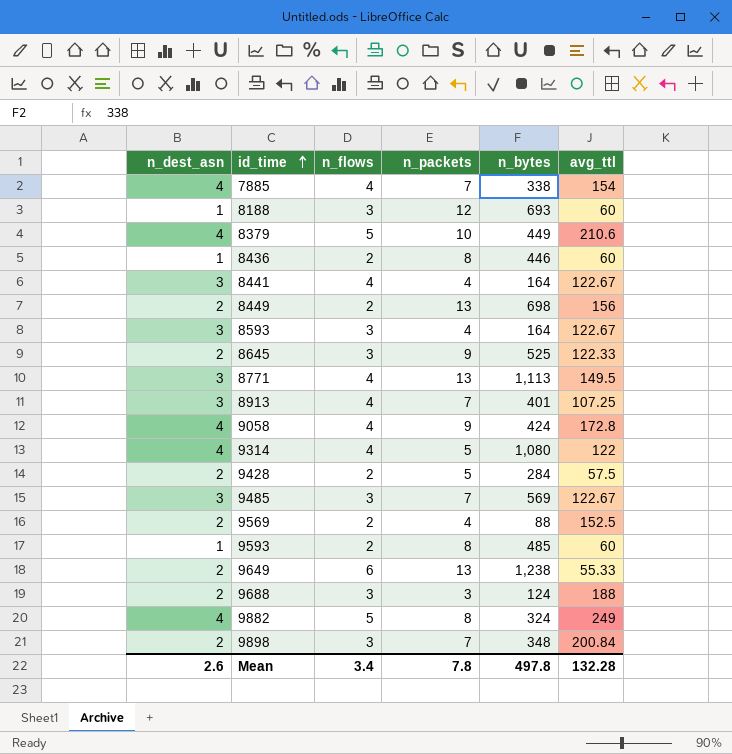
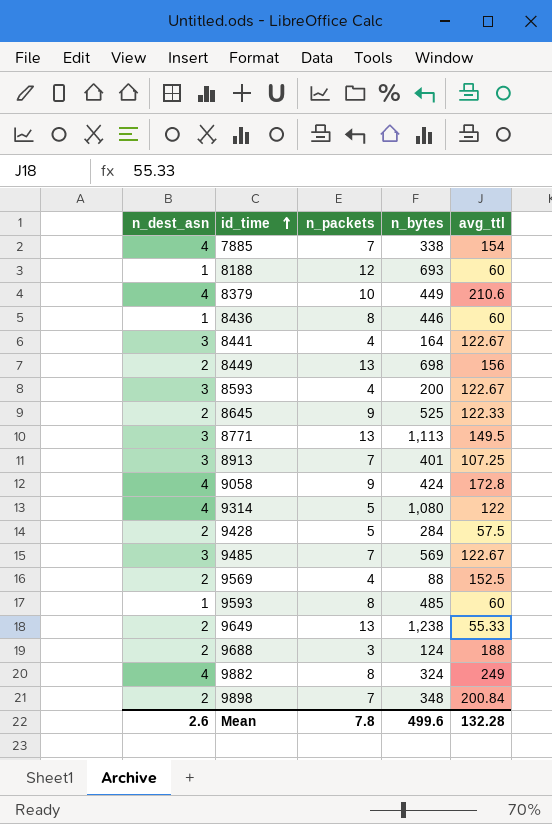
column n_flows | position: 3 -> none
8593 | n_bytes: 164 -> 200
Mean | n_bytes: 497.8 -> 499.6

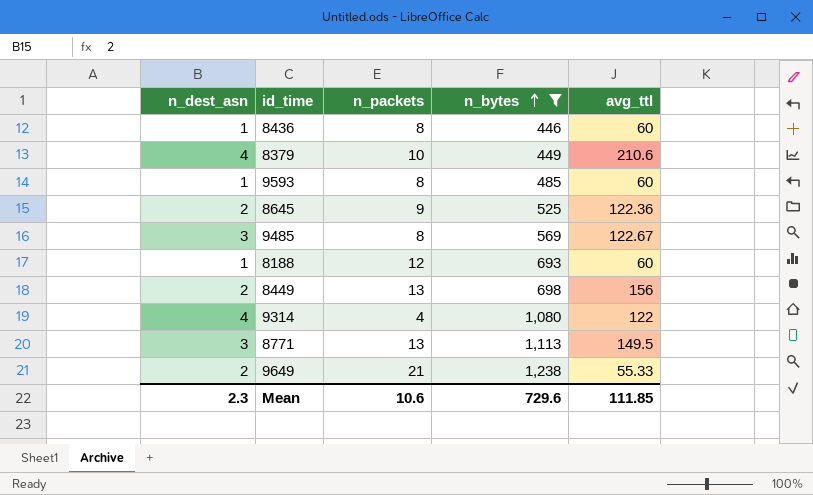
filter: none -> n_bytes >= 446
row order: id_time ascending -> n_bytes ascending
8645 | avg_ttl: 122.33 -> 122.36
9485 | n_packets: 7 -> 8
9314 | n_packets: 5 -> 4
9649 | n_packets: 13 -> 21
Mean | n_dest_asn: 2.6 -> 2.3
Mean | n_packets: 7.8 -> 10.6
Mean | n_bytes: 499.6 -> 729.6
Mean | avg_ttl: 132.28 -> 111.85

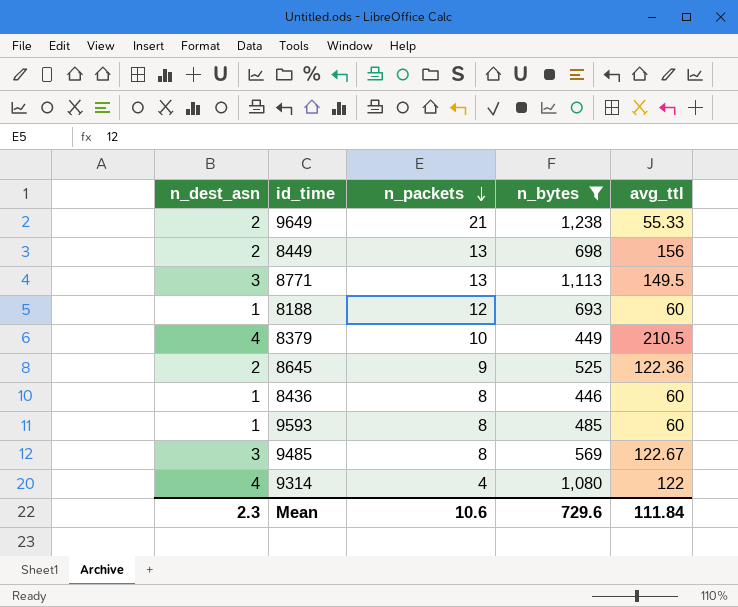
row order: n_bytes ascending -> n_packets descending
8379 | avg_ttl: 210.6 -> 210.5
Mean | avg_ttl: 111.85 -> 111.84

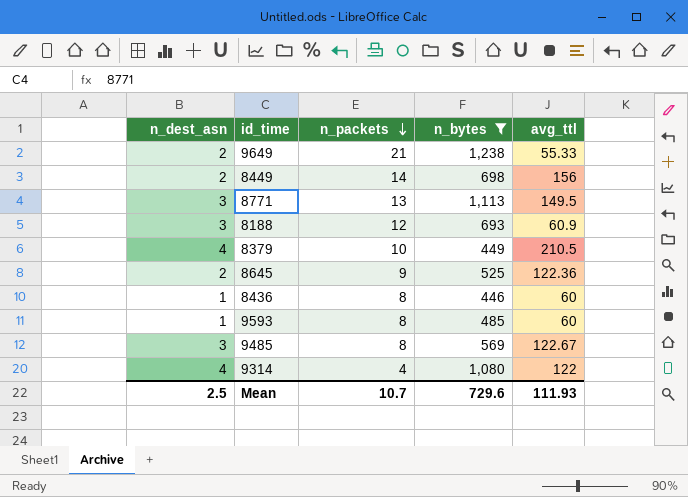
8449 | n_packets: 13 -> 14
8188 | n_dest_asn: 1 -> 3
8188 | avg_ttl: 60 -> 60.9
Mean | n_dest_asn: 2.3 -> 2.5
Mean | n_packets: 10.6 -> 10.7
Mean | avg_ttl: 111.84 -> 111.93

